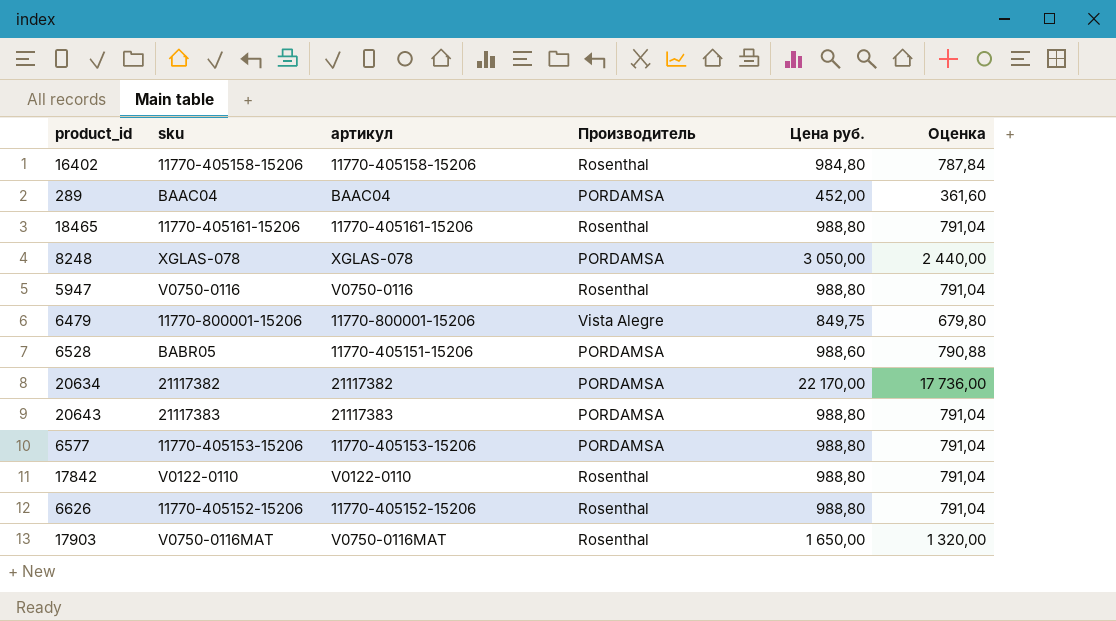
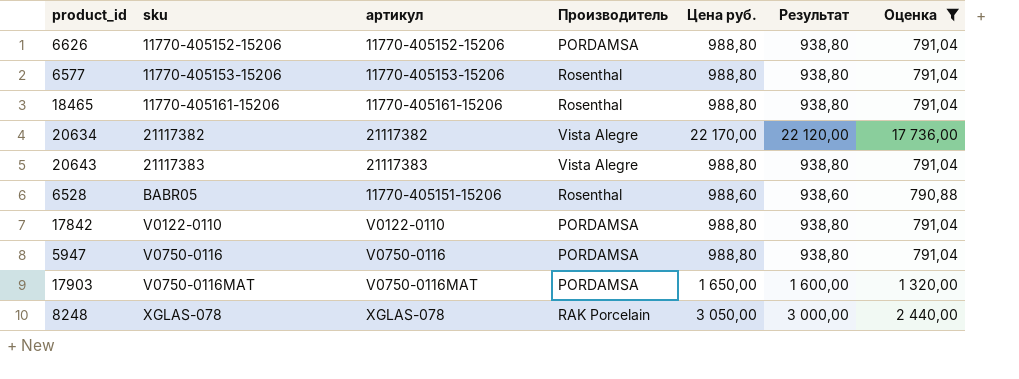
filter: none -> Оценка >= 790,88
row order: none -> sku ascending
column Результат | formula: none -> [Цена руб.] - 50
6626 | Производитель: Rosenthal -> PORDAMSA
6577 | Производитель: PORDAMSA -> Rosenthal
20634 | Производитель: PORDAMSA -> Vista Alegre
20643 | Производитель: PORDAMSA -> Vista Alegre
6528 | Производитель: PORDAMSA -> Rosenthal
17842 | Производитель: Rosenthal -> PORDAMSA
5947 | Производитель: Rosenthal -> PORDAMSA
17903 | Производитель: Rosenthal -> PORDAMSA
8248 | Производитель: PORDAMSA -> RAK Porcelain

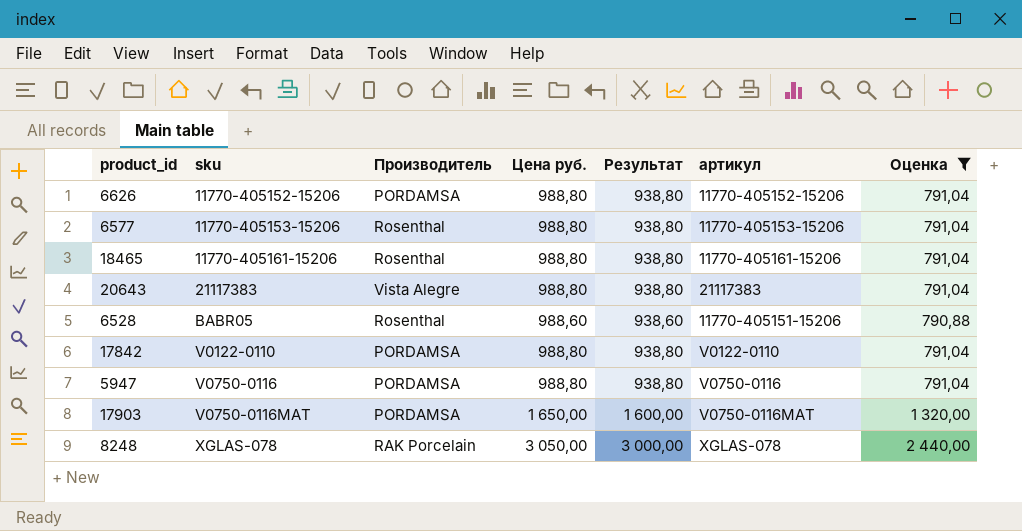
column артикул | position: 3 -> 6
row 20634: 21117382 | 21117382 | Vista Alegre | 22 170,00 | 22 120,00 | 17 736,00 -> none

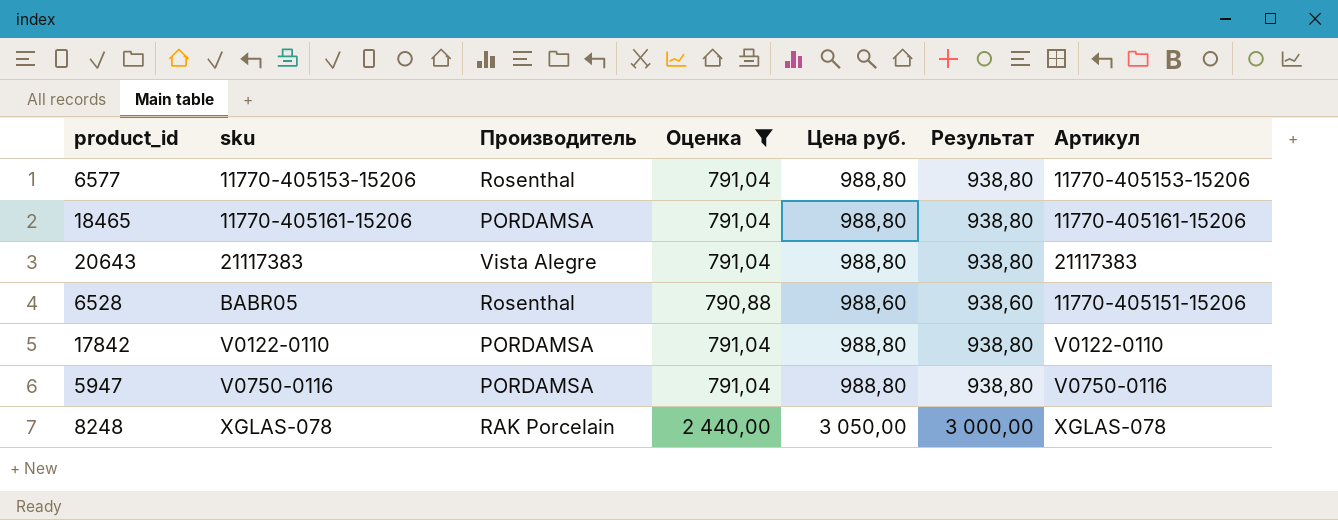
column Оценка | position: 7 -> 4
column name: артикул -> Артикул
row 6626: 11770-405152-15206 | PORDAMSA | 988,80 | 938,80 | 11770-405152-15206 | 791,04 -> none
row 17903: V0750-0116MAT | PORDAMSA | 1 650,00 | 1 600,00 | V0750-0116MAT | 1 320,00 -> none
18465 | Производитель: Rosenthal -> PORDAMSA

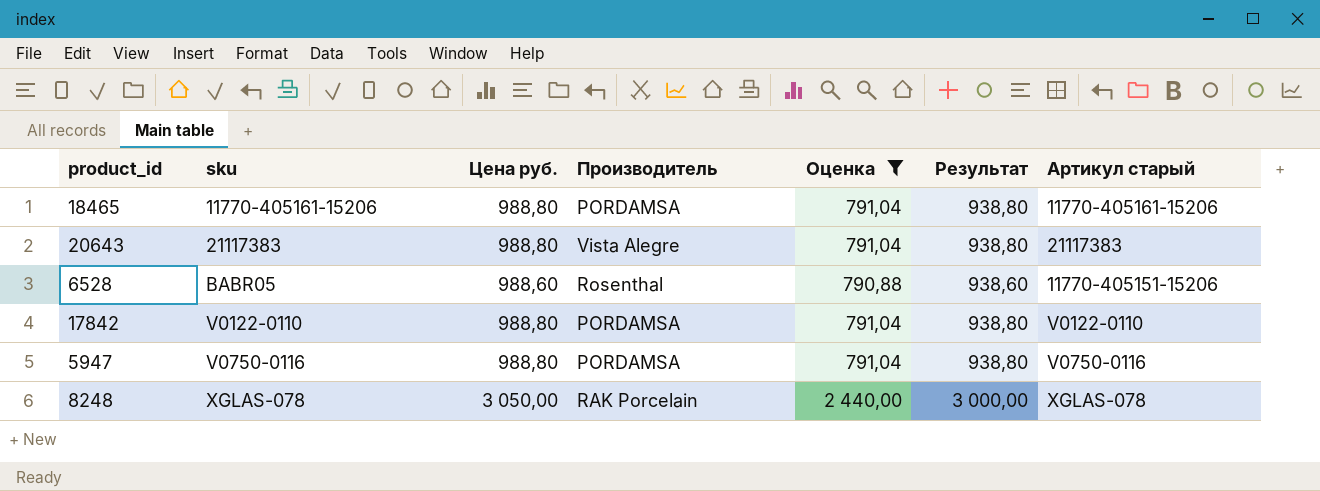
column Цена руб. | position: 5 -> 3
column name: Артикул -> Артикул старый
row 6577: 11770-405153-15206 | Rosenthal | 791,04 | 988,80 | 938,80 | 11770-405153-15206 -> none

